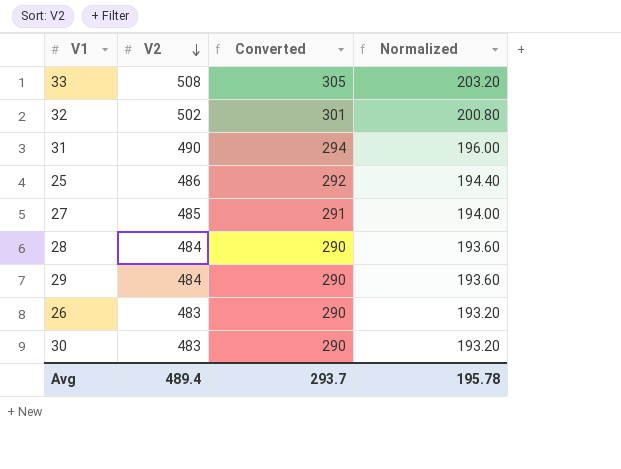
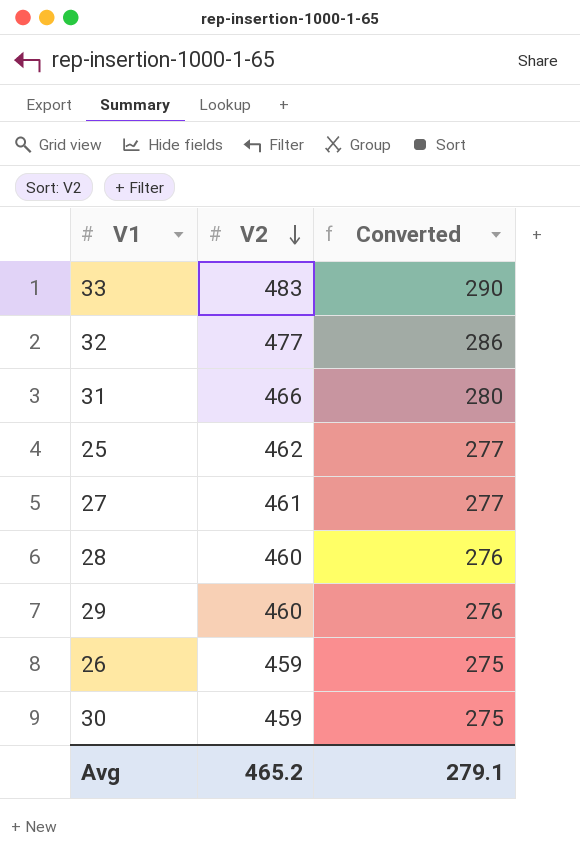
column Normalized | formula: [V2] * 0.4 -> none
33 | V2: 508 -> 483
33 | Converted: 305 -> 290
32 | V2: 502 -> 477
32 | Converted: 301 -> 286
31 | V2: 490 -> 466
31 | Converted: 294 -> 280
25 | V2: 486 -> 462
25 | Converted: 292 -> 277
27 | V2: 485 -> 461
27 | Converted: 291 -> 277
28 | V2: 484 -> 460
28 | Converted: 290 -> 276
29 | V2: 484 -> 460
29 | Converted: 290 -> 276
26 | V2: 483 -> 459
26 | Converted: 290 -> 275
30 | V2: 483 -> 459
30 | Converted: 290 -> 275
Avg | V2: 489.4 -> 465.2
Avg | Converted: 293.7 -> 279.1

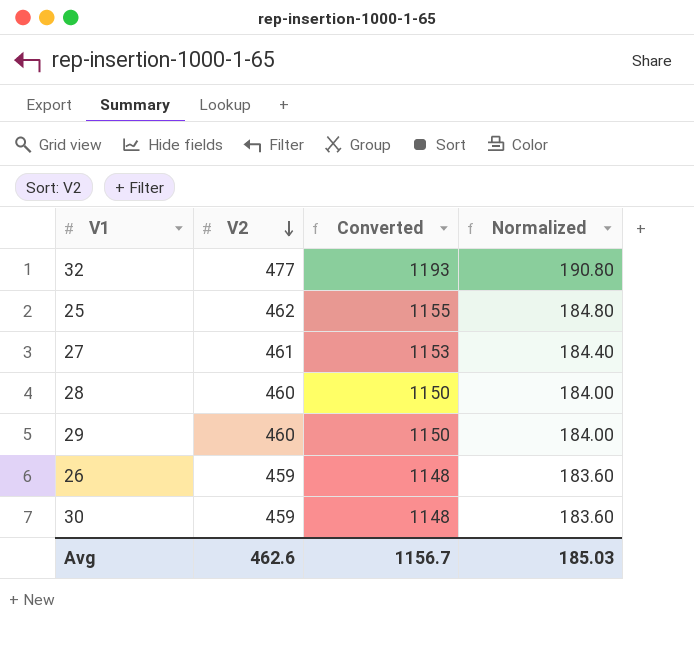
column Converted | formula: [V2] * 0.6 -> [V2] * 2.5
column Normalized | formula: none -> [V2] * 0.4
row 33: 483 | 290 -> none
row 31: 466 | 280 -> none
Avg | V2: 465.2 -> 462.6
Avg | Converted: 279.1 -> 1156.7

